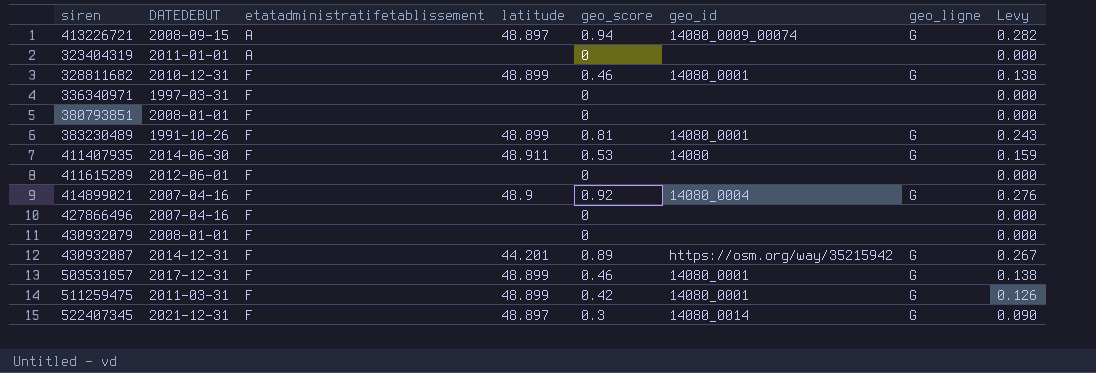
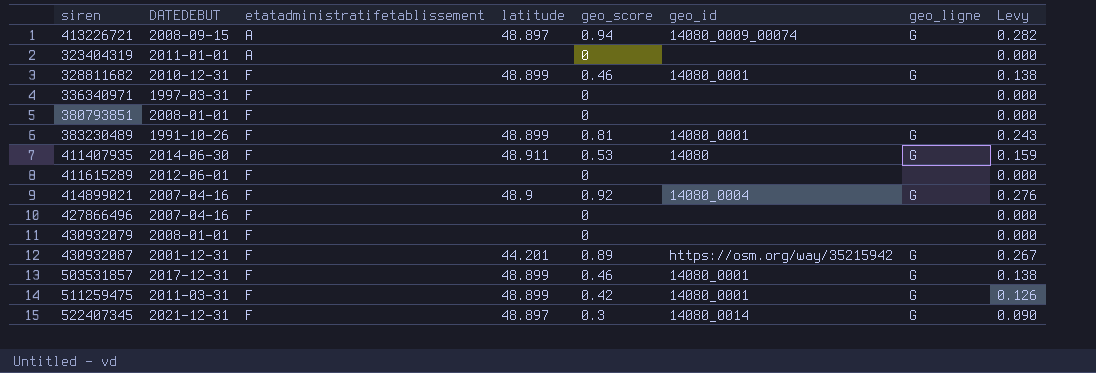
430932087 | DATEDEBUT: 2014-12-31 -> 2001-12-31

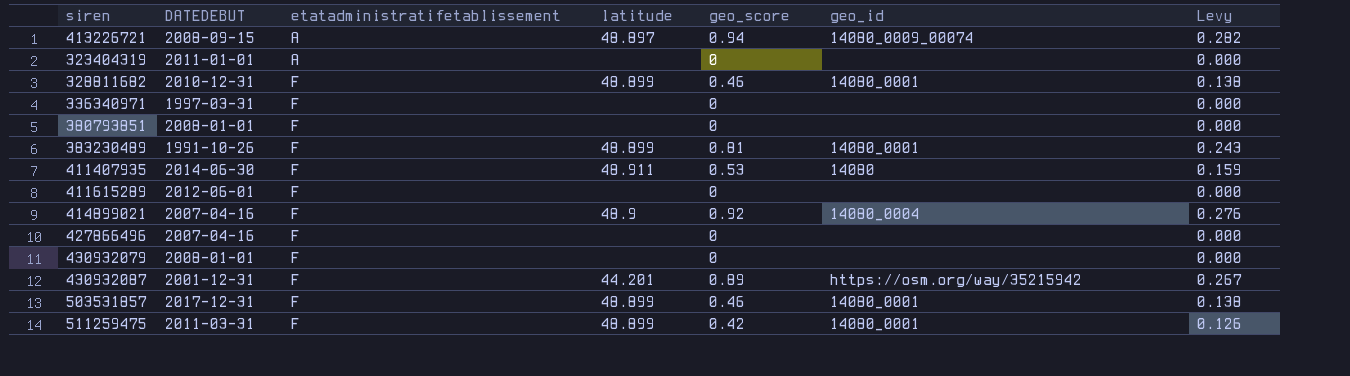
column geo_ligne | position: 7 -> none
row 522407345: 2021-12-31 | F | 48.897 | 0.3 | 14080_0014 | G | 0.090 -> none

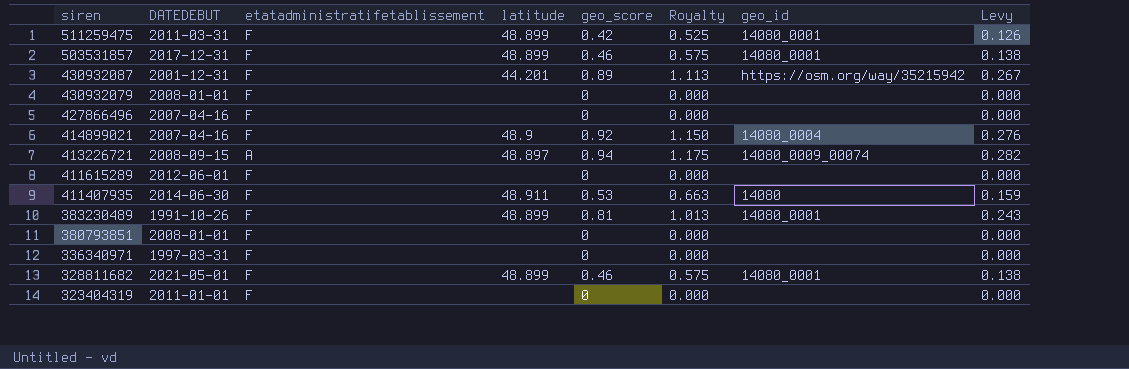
row order: etatadministratifetablissement ascending -> siren descending
column Royalty | formula: none -> [geo_score] * 1.25
328811682 | DATEDEBUT: 2010-12-31 -> 2021-05-01
323404319 | etatadministratifetablissement: A -> F

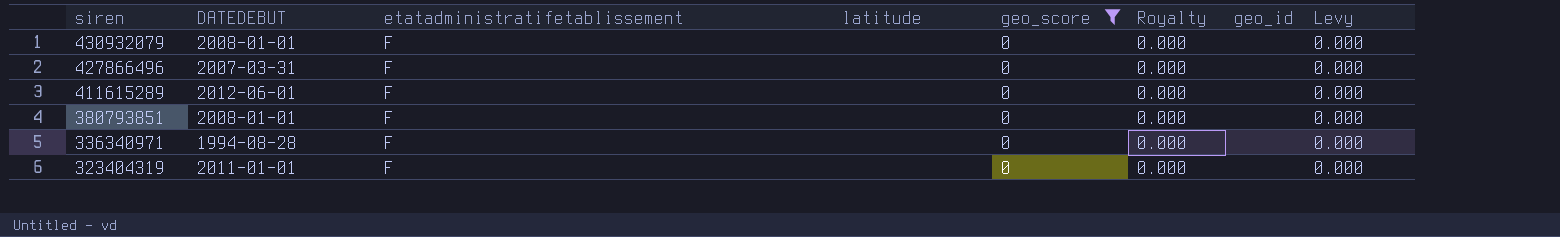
filter: none -> geo_score = 0
427866496 | DATEDEBUT: 2007-04-16 -> 2007-03-31
336340971 | DATEDEBUT: 1997-03-31 -> 1994-08-28

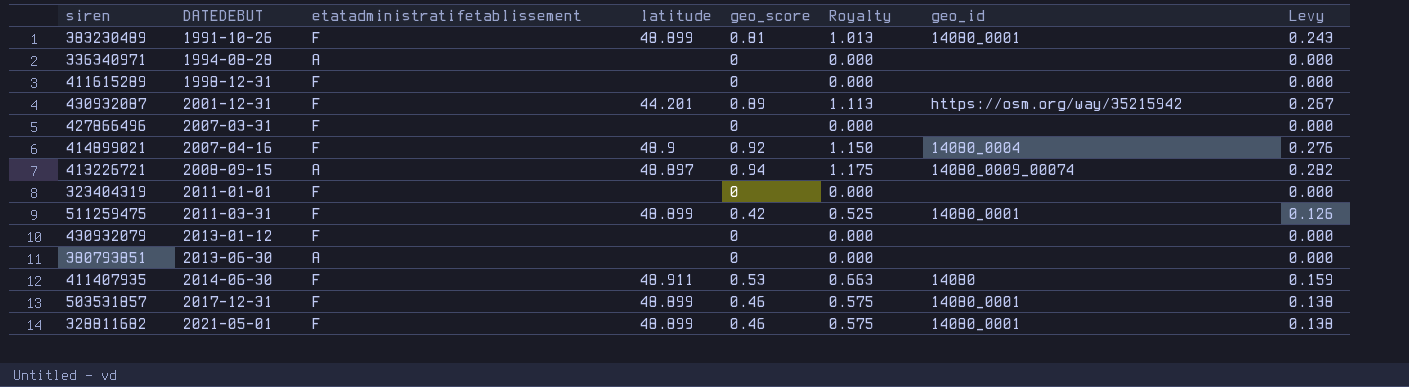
filter: geo_score = 0 -> none
row order: siren descending -> DATEDEBUT ascending
336340971 | etatadministratifetablissement: F -> A
411615289 | DATEDEBUT: 2012-06-01 -> 1998-12-31
430932079 | DATEDEBUT: 2008-01-01 -> 2013-01-12
380793851 | DATEDEBUT: 2008-01-01 -> 2013-06-30
380793851 | etatadministratifetablissement: F -> A

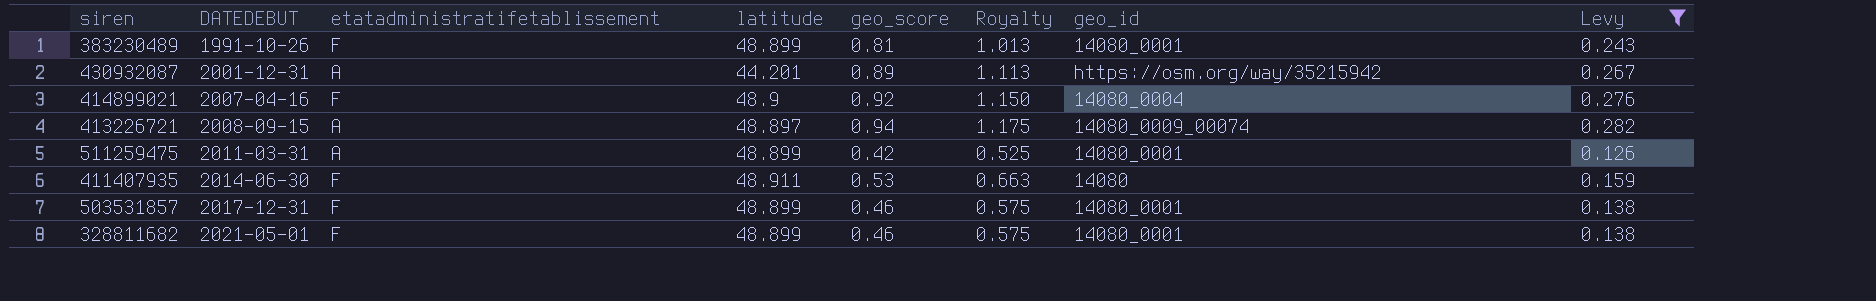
filter: none -> Levy != 0.000
430932087 | etatadministratifetablissement: F -> A
511259475 | etatadministratifetablissement: F -> A

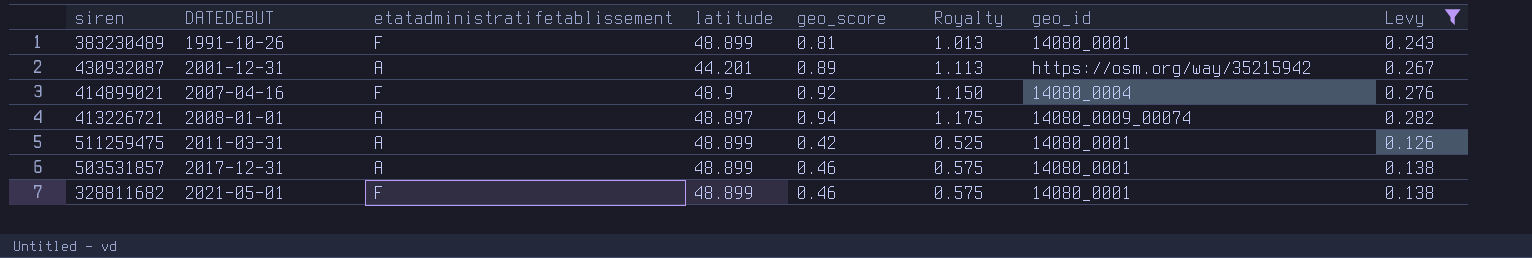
row 411407935: 2014-06-30 | F | 48.911 | 0.53 | 0.663 | 14080 | 0.159 -> none
413226721 | DATEDEBUT: 2008-09-15 -> 2008-01-01
503531857 | etatadministratifetablissement: F -> A

